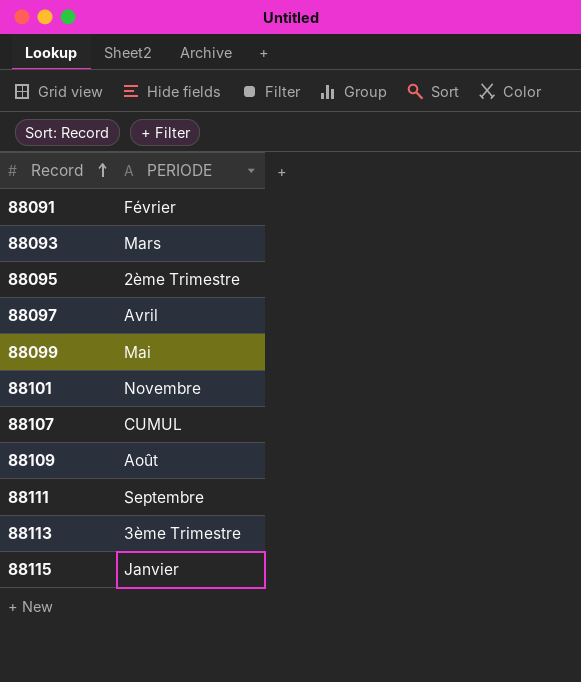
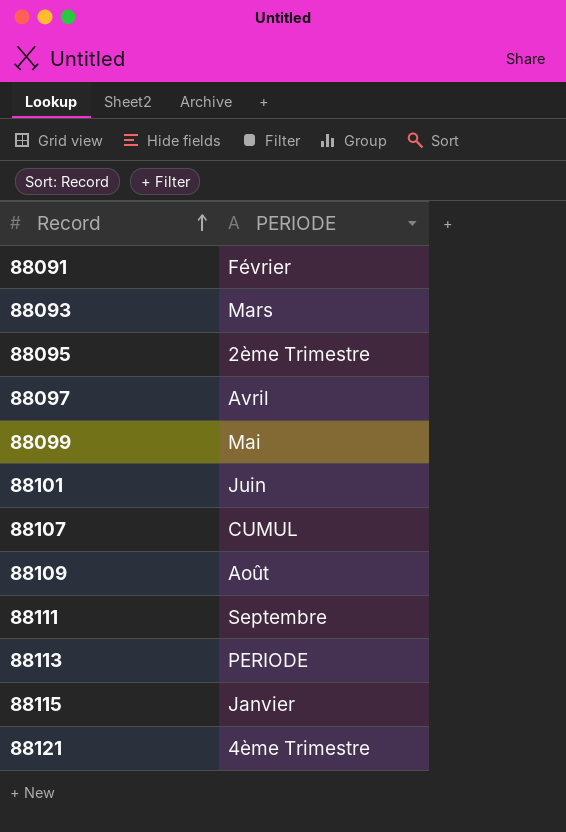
88101 | PERIODE: Novembre -> Juin
88113 | PERIODE: 3ème Trimestre -> PERIODE
row 88121: none -> 4ème Trimestre

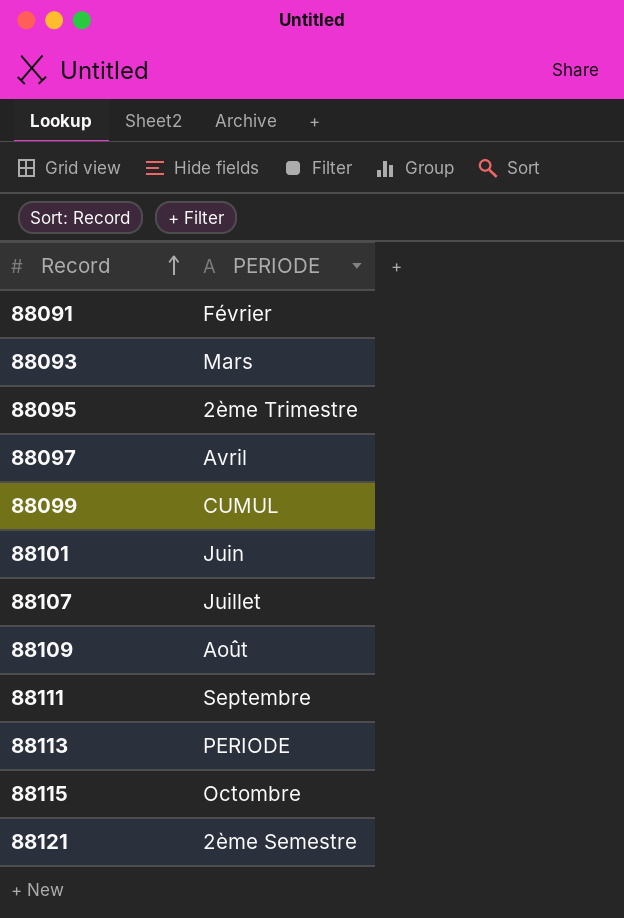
88099 | PERIODE: Mai -> CUMUL
88107 | PERIODE: CUMUL -> Juillet
88115 | PERIODE: Janvier -> Octombre
88121 | PERIODE: 4ème Trimestre -> 2ème Semestre

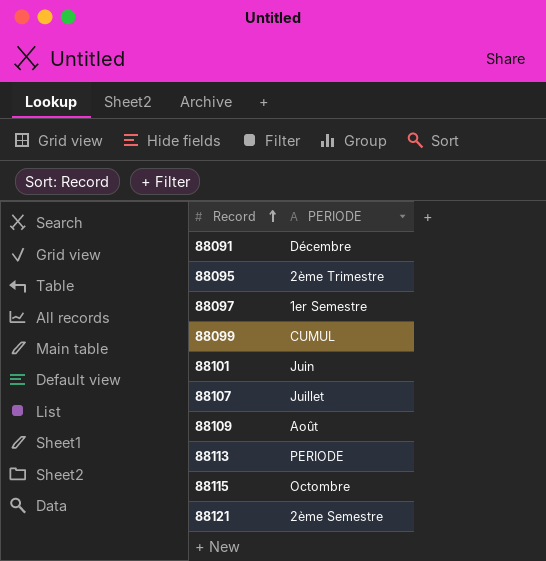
row 88093: Mars -> none
row 88111: Septembre -> none
88091 | PERIODE: Février -> Décembre
88097 | PERIODE: Avril -> 1er Semestre

